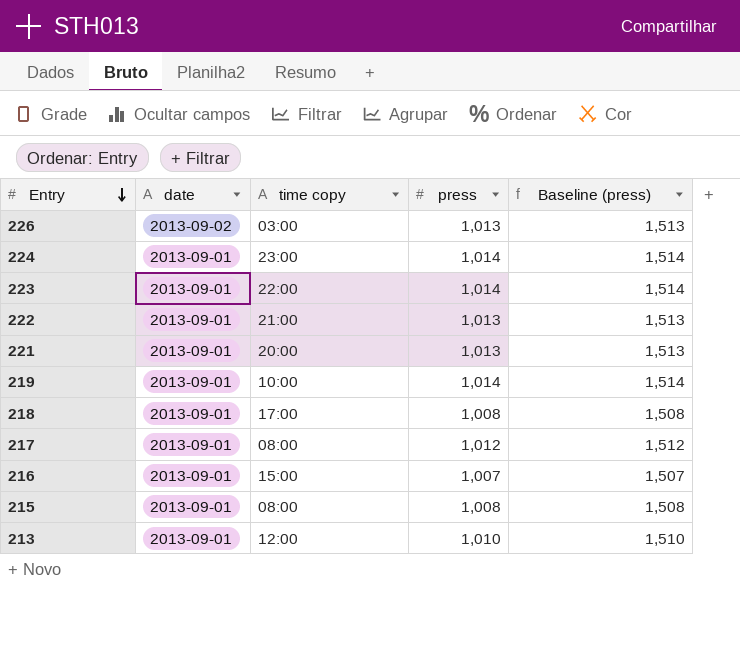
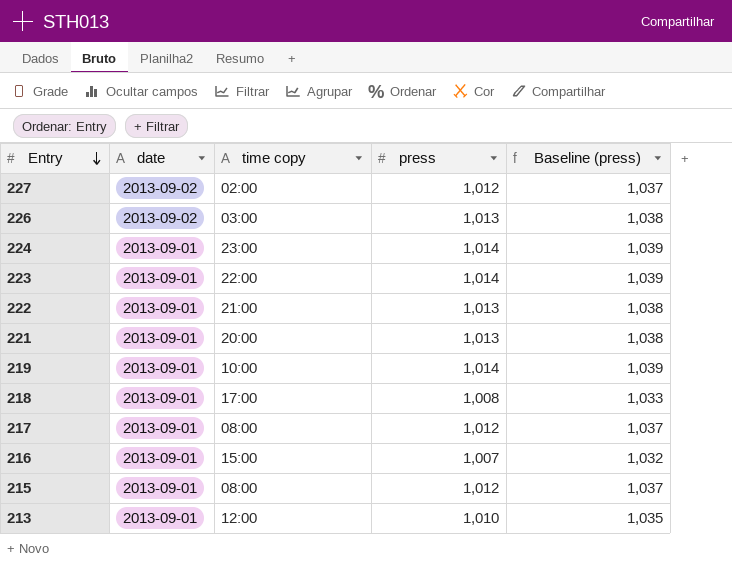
column Baseline (press) | formula: [press] + 500 -> [press] + 25
row 227: none -> 2013-09-02 | 02:00 | 1,012 | 1,037
215 | press: 1,008 -> 1,012

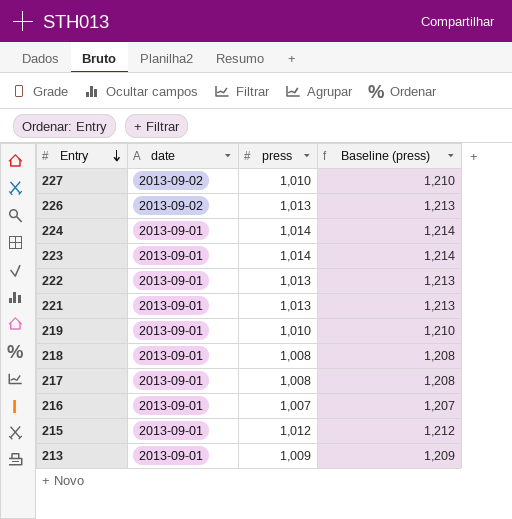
column time copy | position: 3 -> none
column Baseline (press) | formula: [press] + 25 -> [press] + 200
227 | press: 1,012 -> 1,010
219 | press: 1,014 -> 1,010
217 | press: 1,012 -> 1,008
213 | press: 1,010 -> 1,009

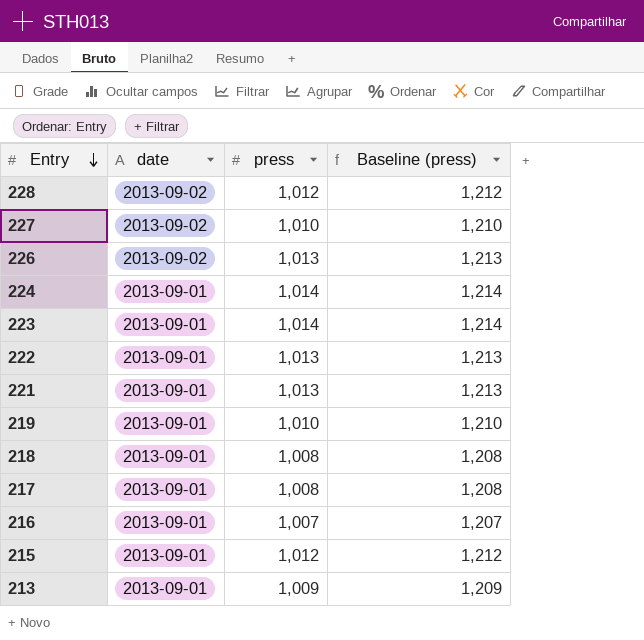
row 228: none -> 2013-09-02 | 1,012 | 1,212

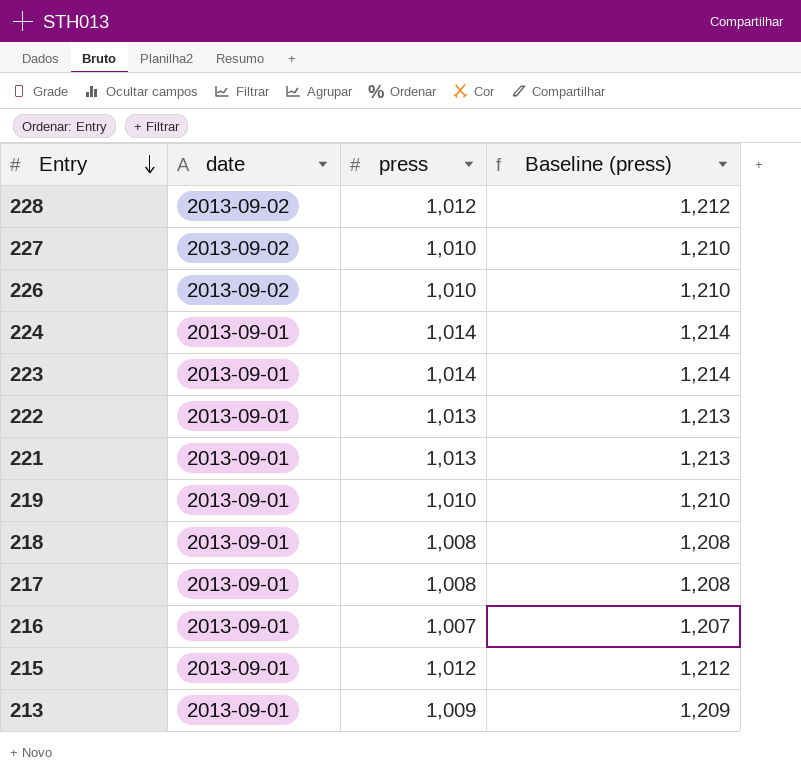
226 | press: 1,013 -> 1,010
226 | Baseline (press): 1,213 -> 1,210

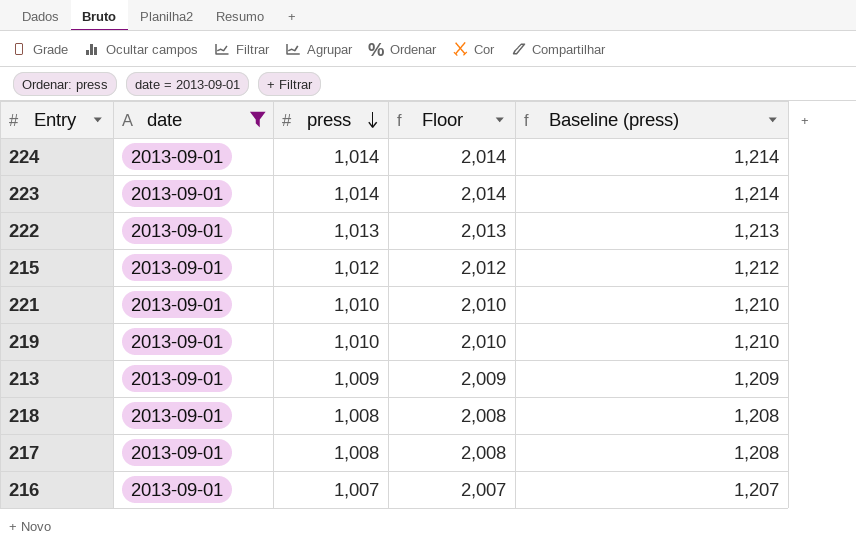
filter: none -> date = 2013-09-01
row order: Entry descending -> press descending
column Floor | formula: none -> [press] + 1000
221 | press: 1,013 -> 1,010
221 | Baseline (press): 1,213 -> 1,210

